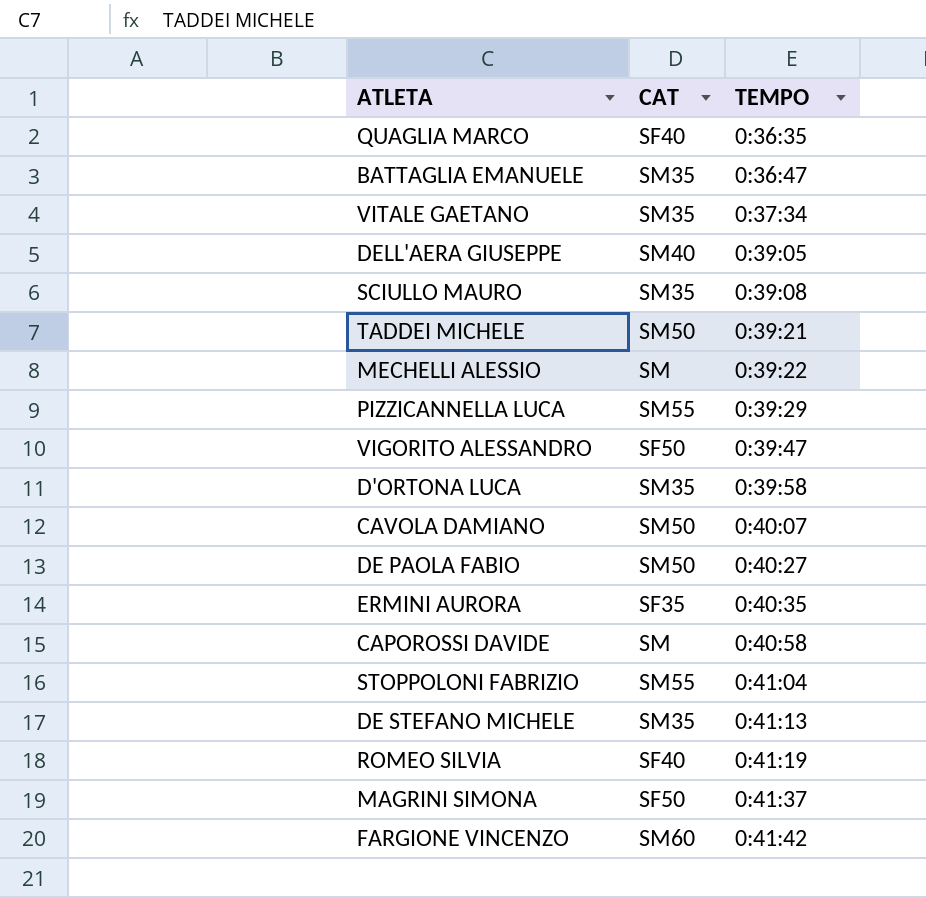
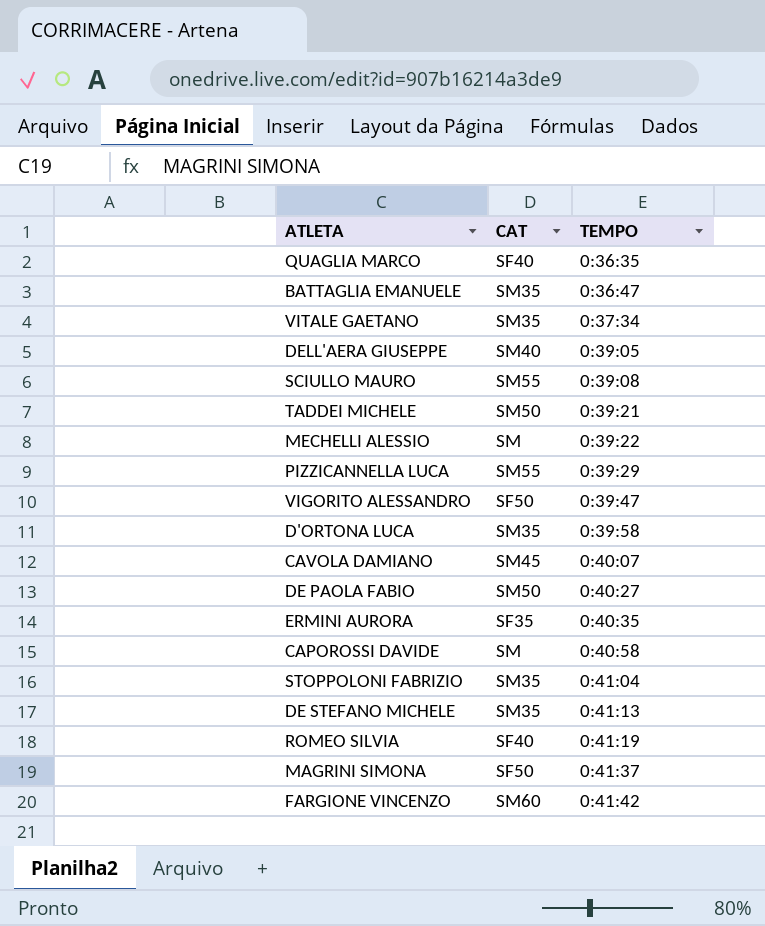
SCIULLO MAURO | CAT: SM35 -> SM55
CAVOLA DAMIANO | CAT: SM50 -> SM45
STOPPOLONI FABRIZIO | CAT: SM55 -> SM35

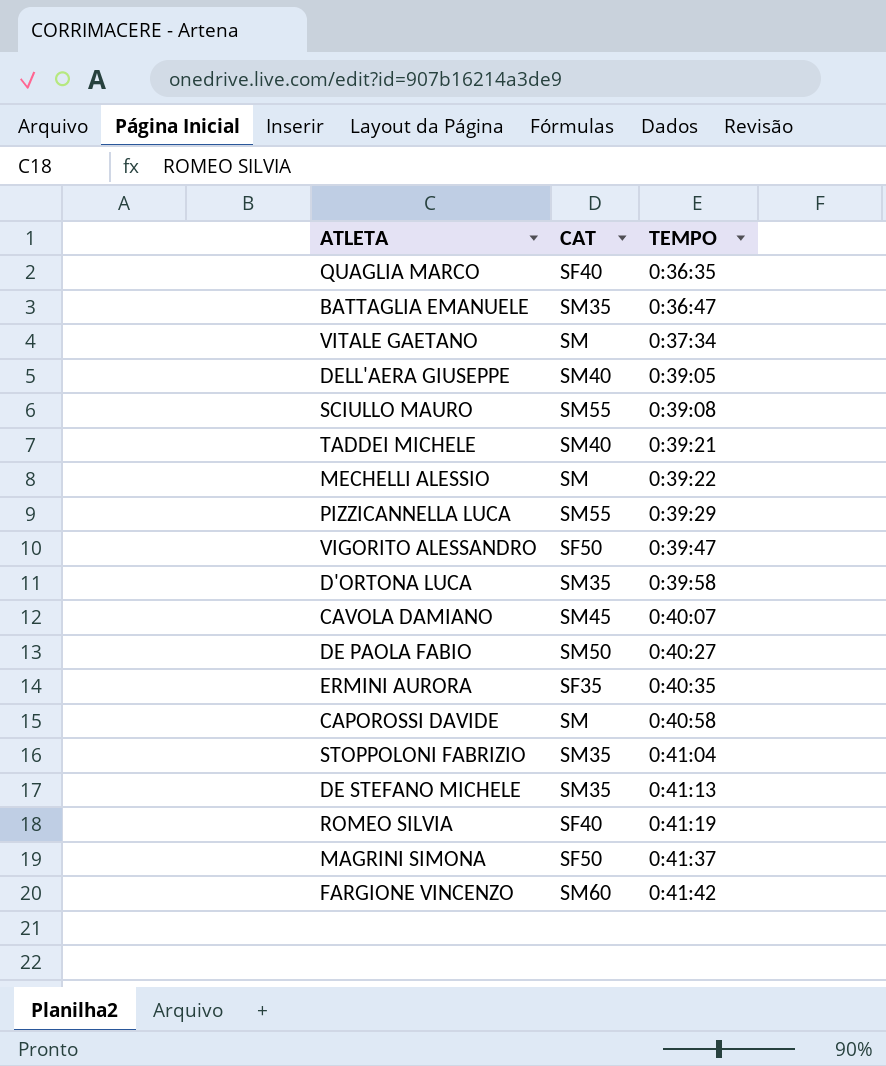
VITALE GAETANO | CAT: SM35 -> SM
TADDEI MICHELE | CAT: SM50 -> SM40

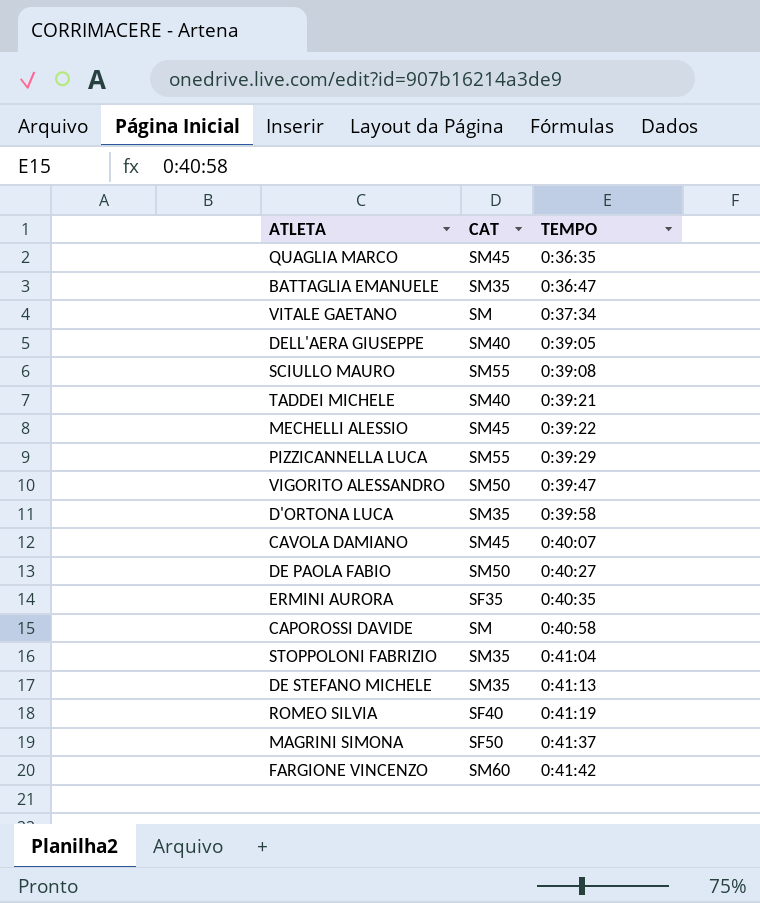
QUAGLIA MARCO | CAT: SF40 -> SM45
MECHELLI ALESSIO | CAT: SM -> SM45
VIGORITO ALESSANDRO | CAT: SF50 -> SM50

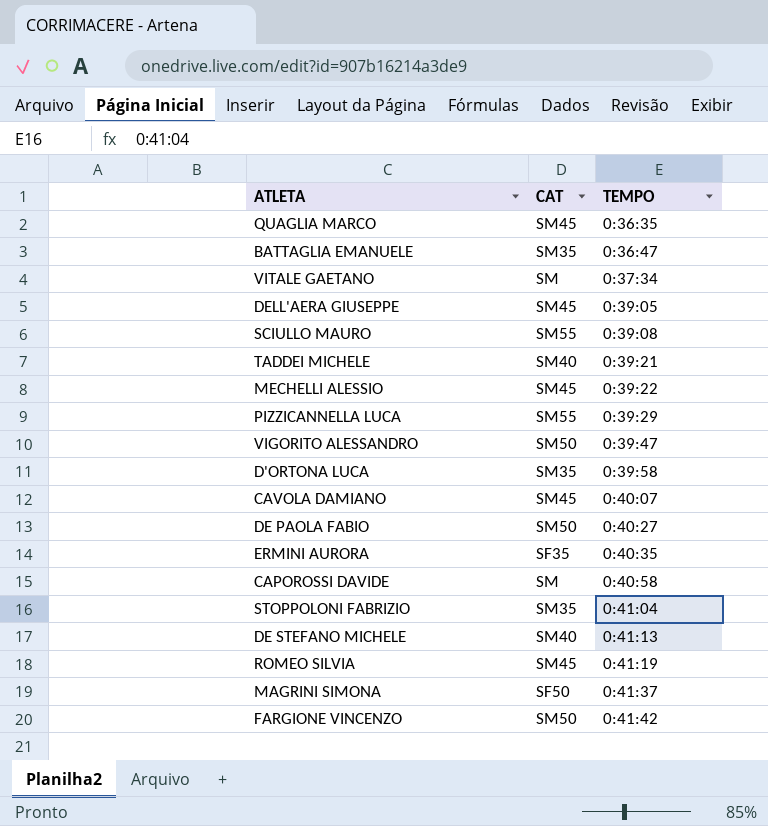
DELL'AERA GIUSEPPE | CAT: SM40 -> SM45
DE STEFANO MICHELE | CAT: SM35 -> SM40
ROMEO SILVIA | CAT: SF40 -> SM45
FARGIONE VINCENZO | CAT: SM60 -> SM50

